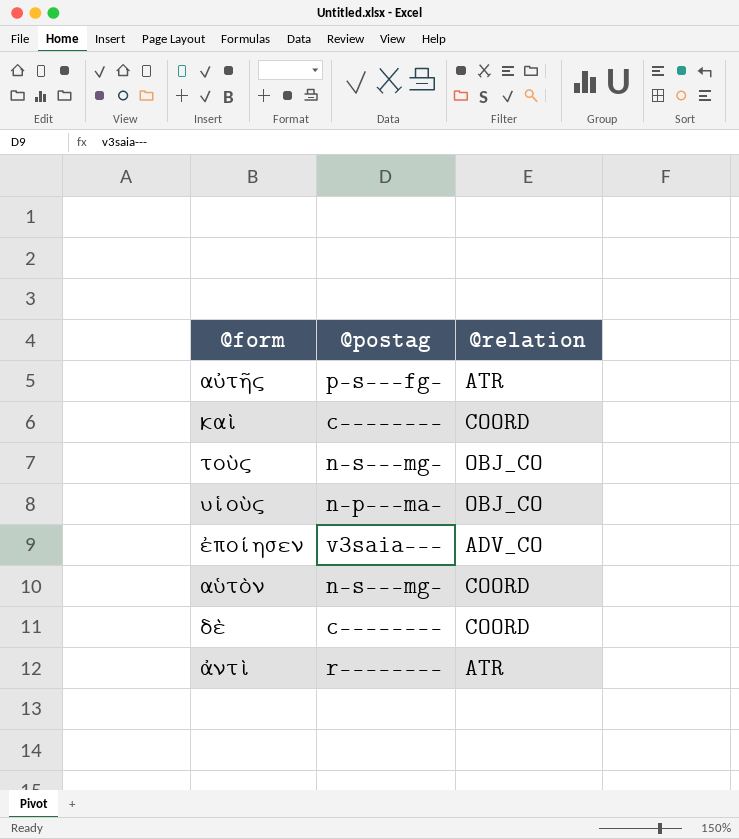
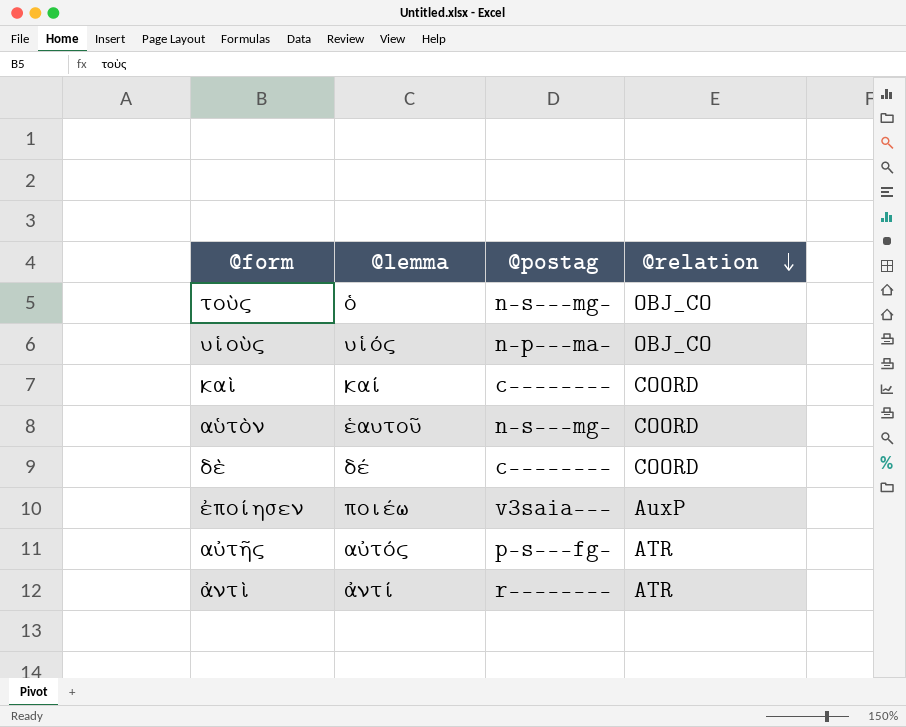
row order: none -> @relation descending
column @lemma | position: none -> 2
ἐποίησεν | @relation: ADV_CO -> AuxP

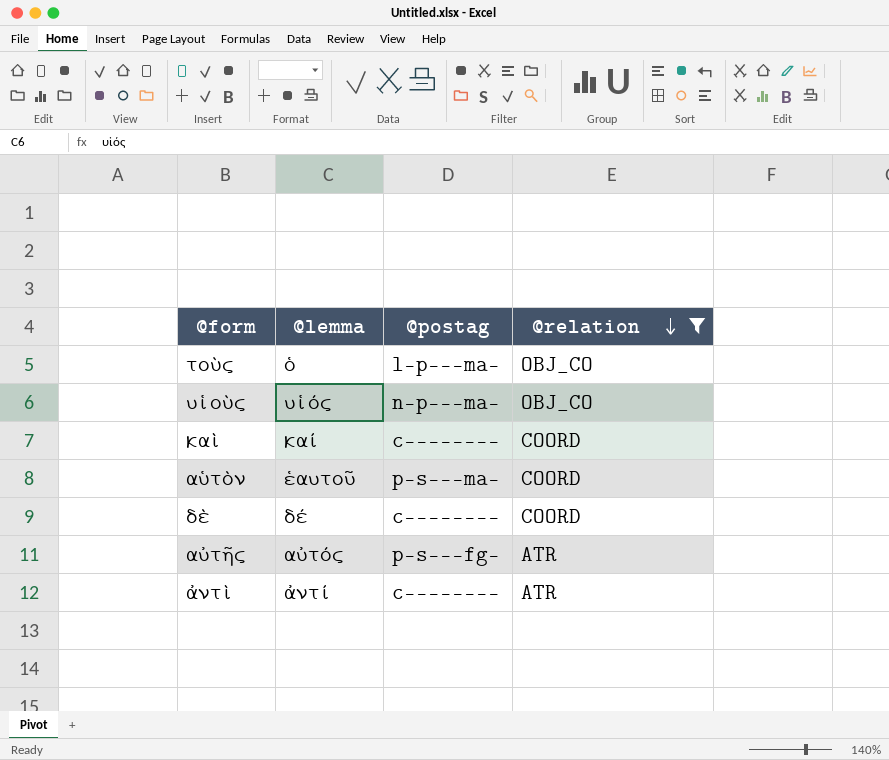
filter: none -> @relation != AuxP
τοὺς | @postag: n-s---mg- -> l-p---ma-
αὑτὸν | @postag: n-s---mg- -> p-s---ma-
ἀντὶ | @postag: r-------- -> c--------

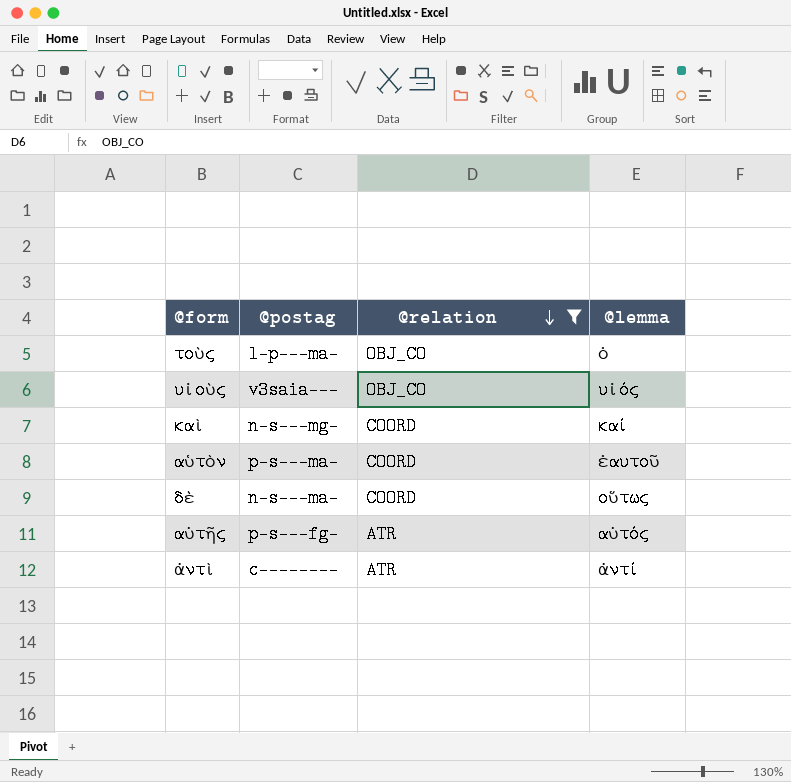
column @lemma | position: 2 -> 4
υἱοὺς | @postag: n-p---ma- -> v3saia---
καὶ | @postag: c-------- -> n-s---mg-
δὲ | @postag: c-------- -> n-s---ma-
δὲ | @lemma: δέ -> οὕτως

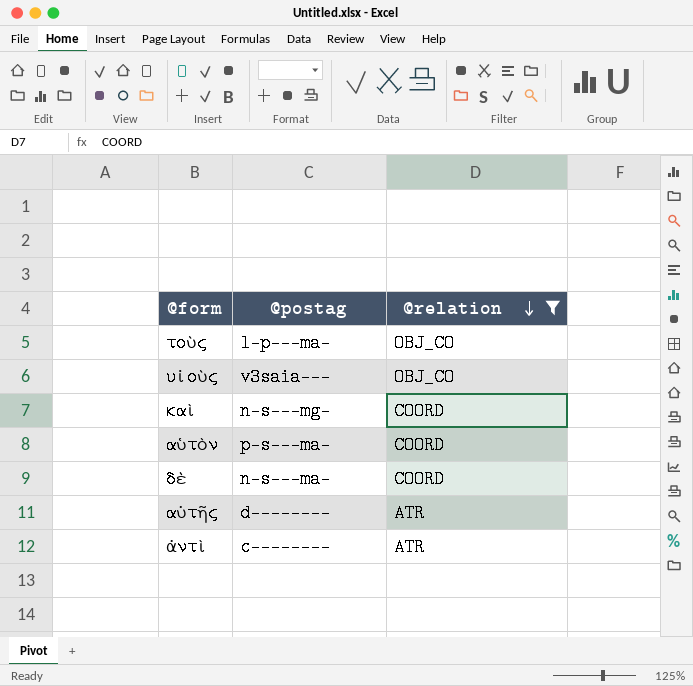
column @lemma | position: 4 -> none
αὐτῆς | @postag: p-s---fg- -> d--------

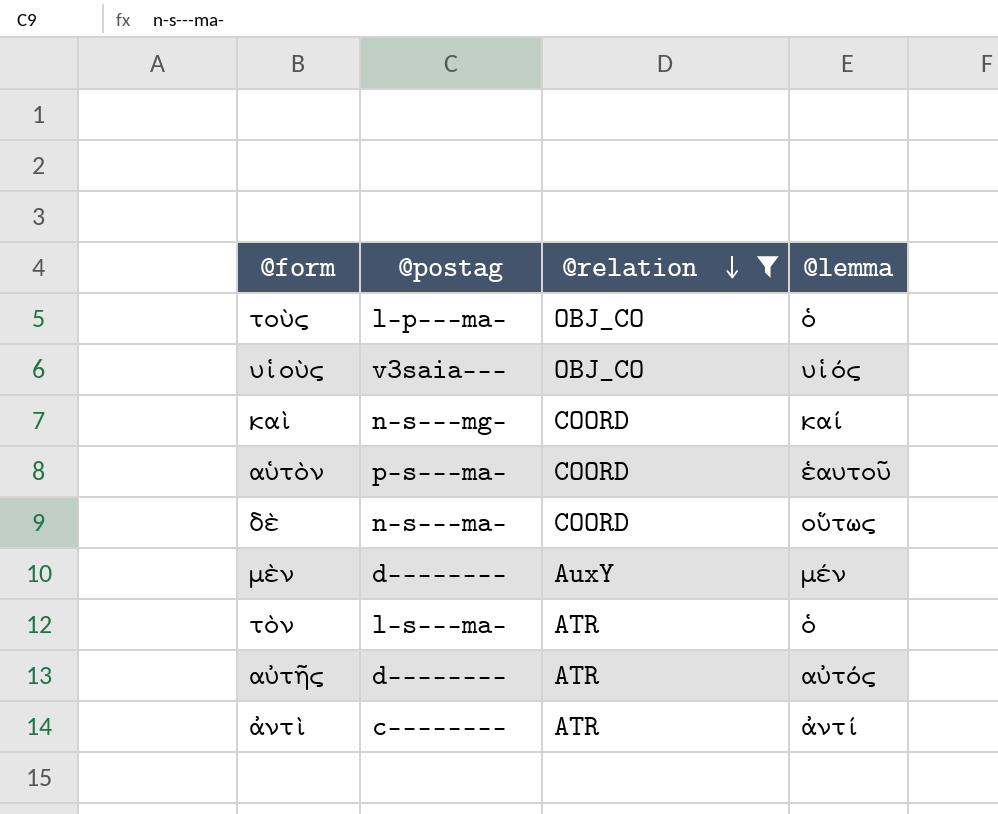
column @lemma | position: none -> 4
row μὲν: none -> d-------- | AuxY | μέν
row τὸν: none -> l-s---ma- | ATR | ὁ

